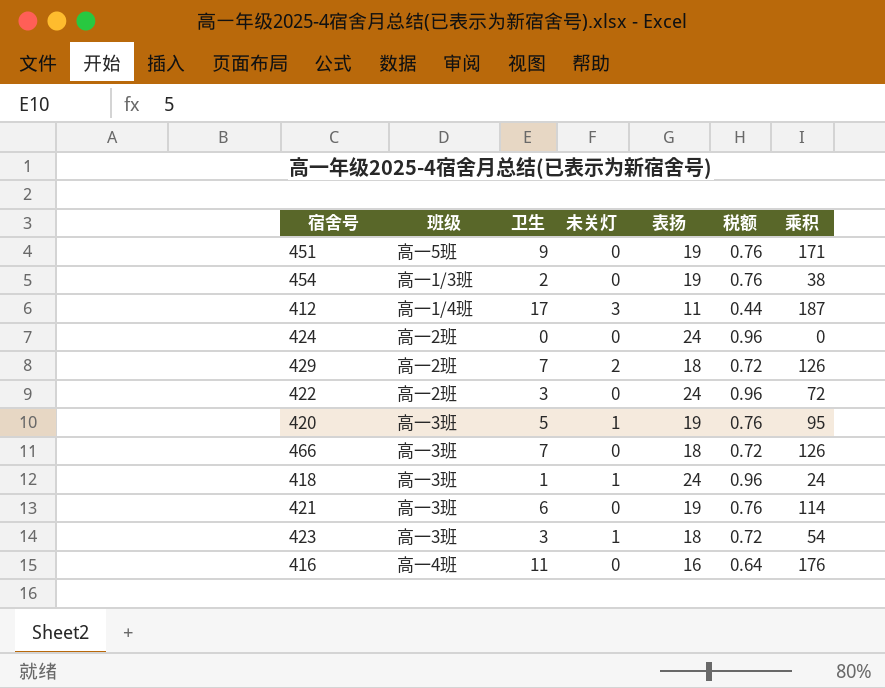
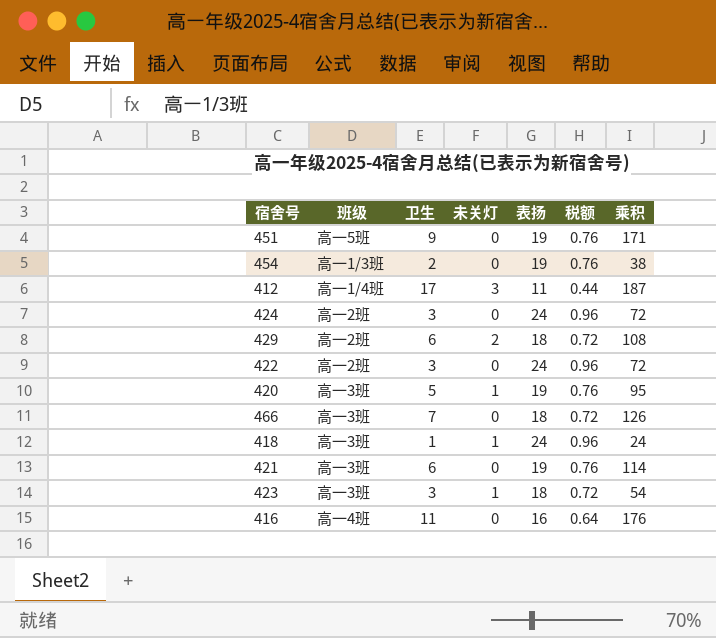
424 | 卫生: 0 -> 3
424 | 乘积: 0 -> 72
429 | 卫生: 7 -> 6
429 | 乘积: 126 -> 108

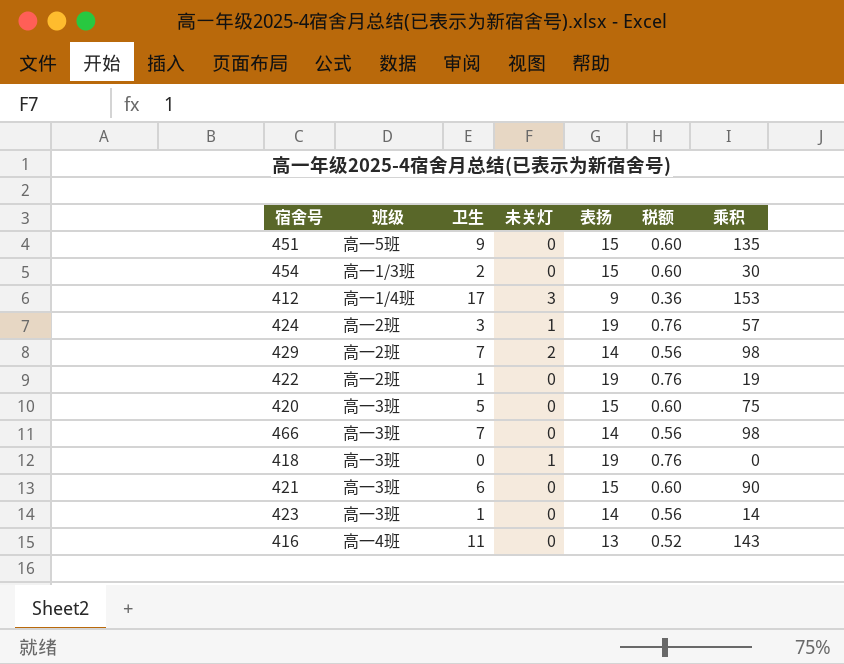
451 | 表扬: 19 -> 15
451 | 税额: 0.76 -> 0.60
451 | 乘积: 171 -> 135
454 | 表扬: 19 -> 15
454 | 税额: 0.76 -> 0.60
454 | 乘积: 38 -> 30
412 | 表扬: 11 -> 9
412 | 税额: 0.44 -> 0.36
412 | 乘积: 187 -> 153
424 | 未关灯: 0 -> 1
424 | 表扬: 24 -> 19
424 | 税额: 0.96 -> 0.76
424 | 乘积: 72 -> 57
429 | 卫生: 6 -> 7
429 | 表扬: 18 -> 14
429 | 税额: 0.72 -> 0.56
429 | 乘积: 108 -> 98
422 | 卫生: 3 -> 1
422 | 表扬: 24 -> 19
422 | 税额: 0.96 -> 0.76
422 | 乘积: 72 -> 19
420 | 未关灯: 1 -> 0
420 | 表扬: 19 -> 15
420 | 税额: 0.76 -> 0.60
420 | 乘积: 95 -> 75
466 | 表扬: 18 -> 14
466 | 税额: 0.72 -> 0.56
466 | 乘积: 126 -> 98
418 | 卫生: 1 -> 0
418 | 表扬: 24 -> 19
418 | 税额: 0.96 -> 0.76
418 | 乘积: 24 -> 0
421 | 表扬: 19 -> 15
421 | 税额: 0.76 -> 0.60
421 | 乘积: 114 -> 90
423 | 卫生: 3 -> 1
423 | 未关灯: 1 -> 0
423 | 表扬: 18 -> 14
423 | 税额: 0.72 -> 0.56
423 | 乘积: 54 -> 14
416 | 表扬: 16 -> 13
416 | 税额: 0.64 -> 0.52
416 | 乘积: 176 -> 143

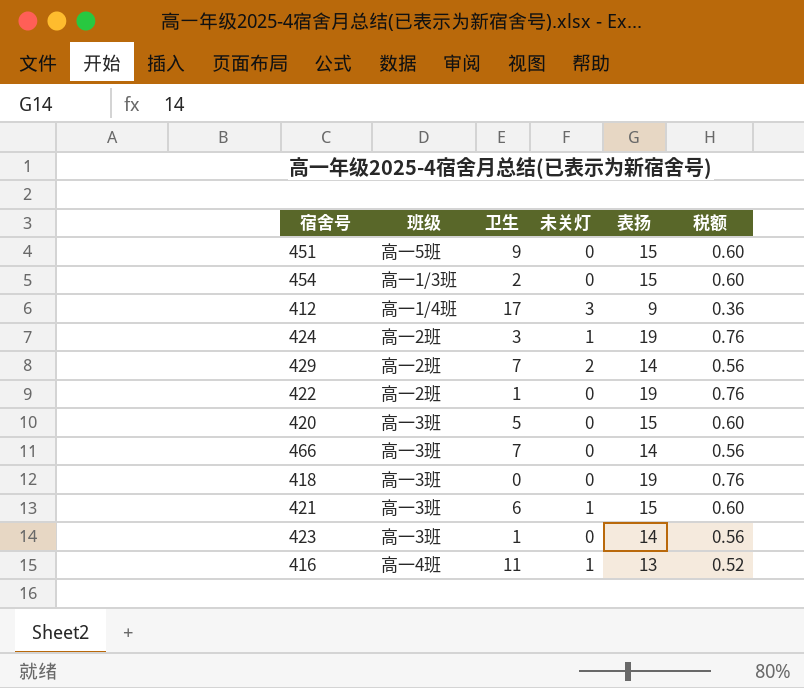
column 乘积 | formula: [卫生] * [表扬] -> none
418 | 未关灯: 1 -> 0
421 | 未关灯: 0 -> 1
416 | 未关灯: 0 -> 1

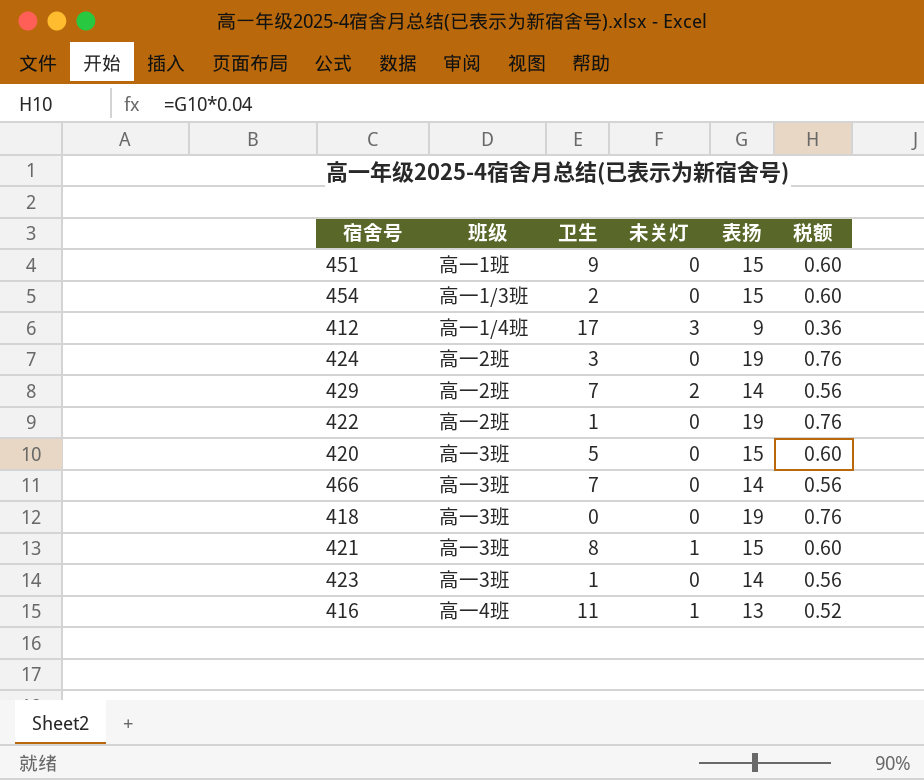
451 | 班级: 高一5班 -> 高一1班
424 | 未关灯: 1 -> 0
421 | 卫生: 6 -> 8

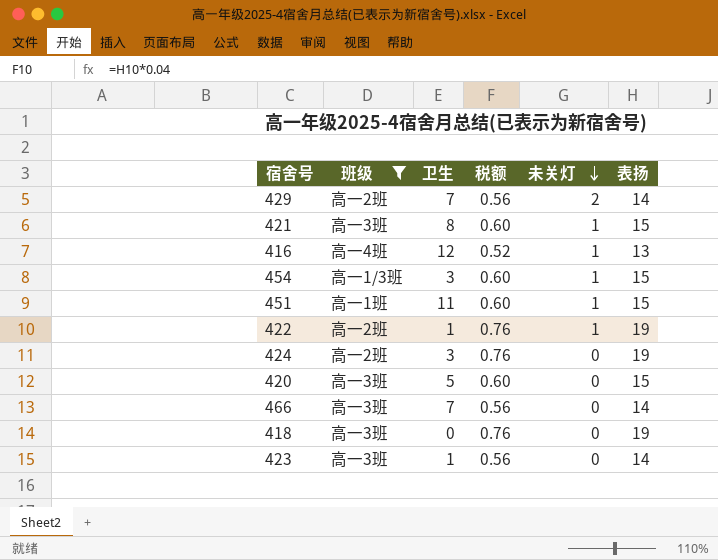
filter: none -> 班级 != 高一1/4班
row order: none -> 未关灯 descending
column 税额 | position: 6 -> 4
416 | 卫生: 11 -> 12
454 | 卫生: 2 -> 3
454 | 未关灯: 0 -> 1
451 | 卫生: 9 -> 11
451 | 未关灯: 0 -> 1
422 | 未关灯: 0 -> 1

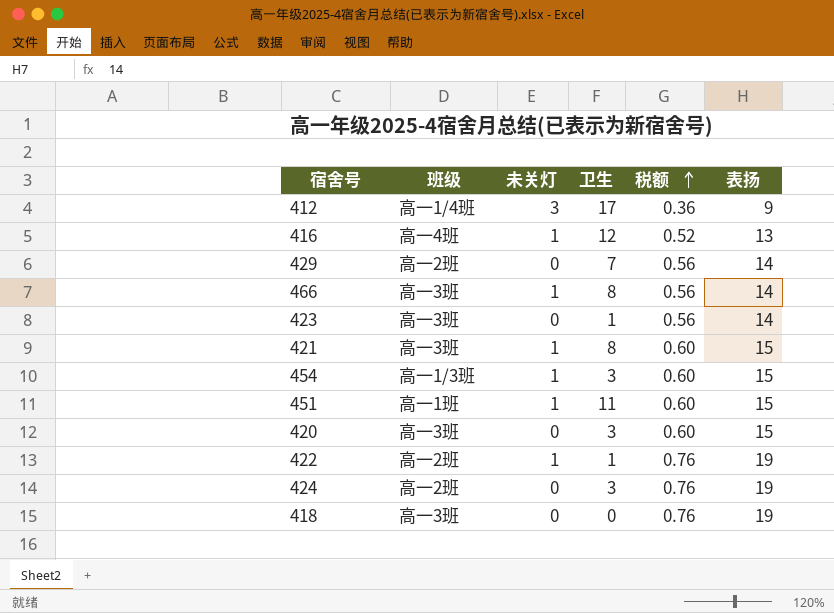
filter: 班级 != 高一1/4班 -> none
row order: 未关灯 descending -> 税额 ascending
column 未关灯 | position: 5 -> 3
429 | 未关灯: 2 -> 0
466 | 未关灯: 0 -> 1
466 | 卫生: 7 -> 8
420 | 卫生: 5 -> 3

